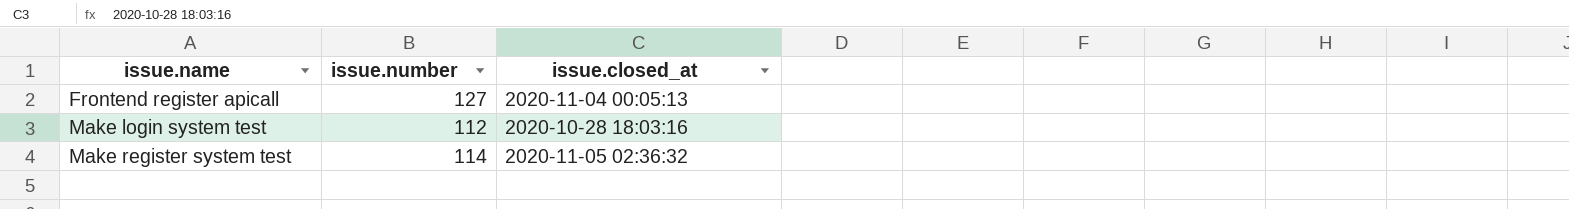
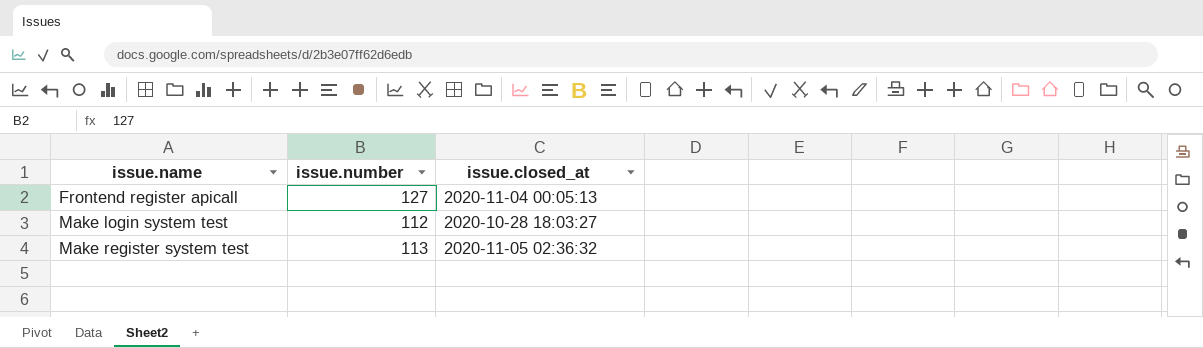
Make login system test | issue.closed_at: 2020-10-28 18:03:16 -> 2020-10-28 18:03:27
Make register system test | issue.number: 114 -> 113

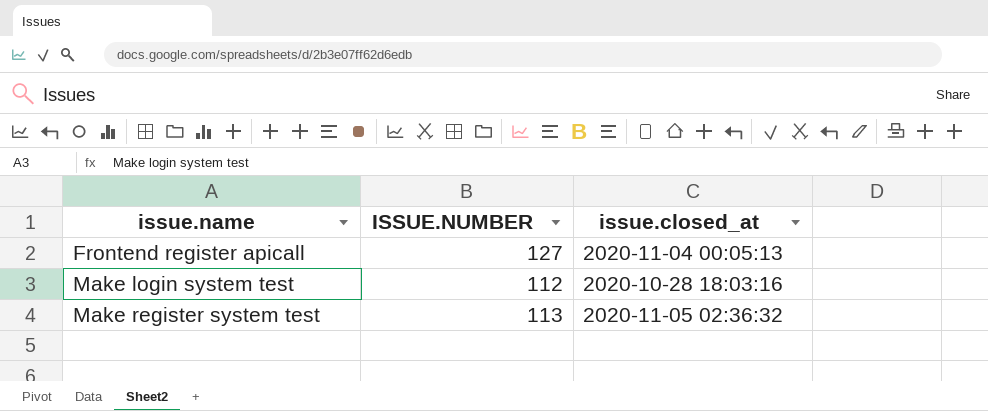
column name: issue.number -> ISSUE.NUMBER
Make login system test | issue.closed_at: 2020-10-28 18:03:27 -> 2020-10-28 18:03:16

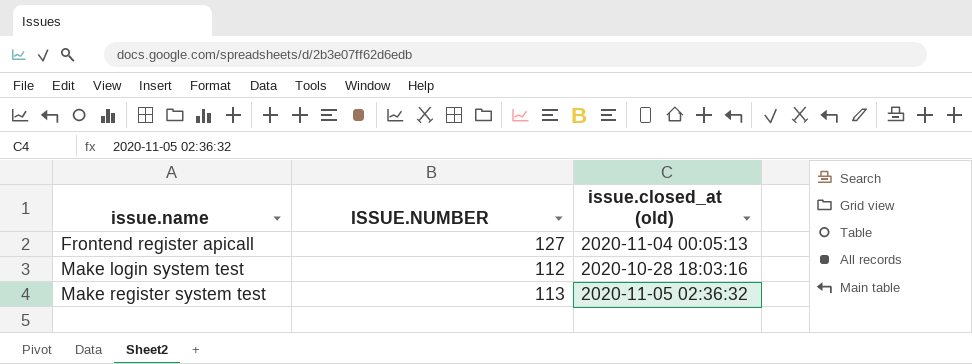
column name: issue.closed_at -> issue.closed_at (old)

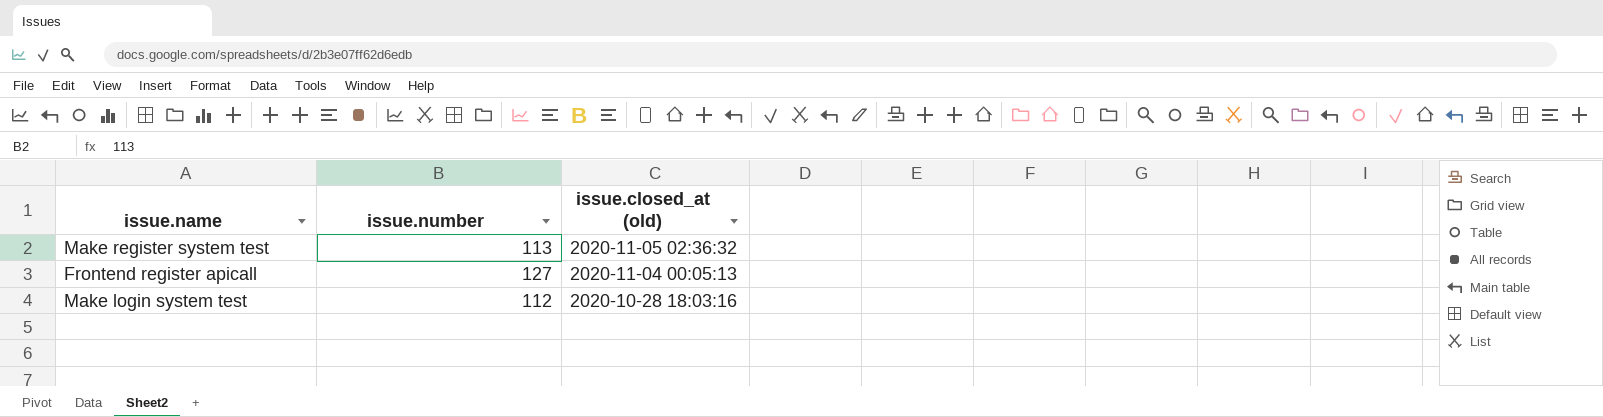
row order: issue.name ascending -> issue.closed_at (old) descending
column name: ISSUE.NUMBER -> issue.number

